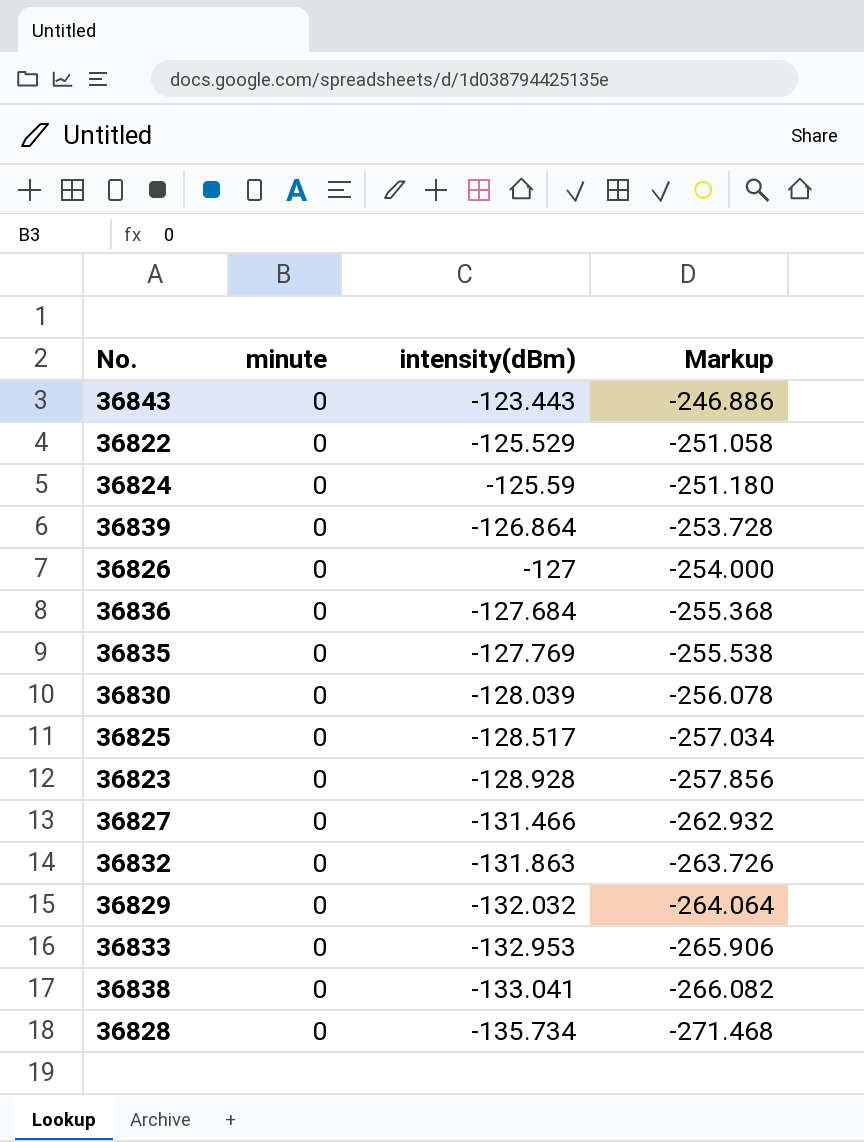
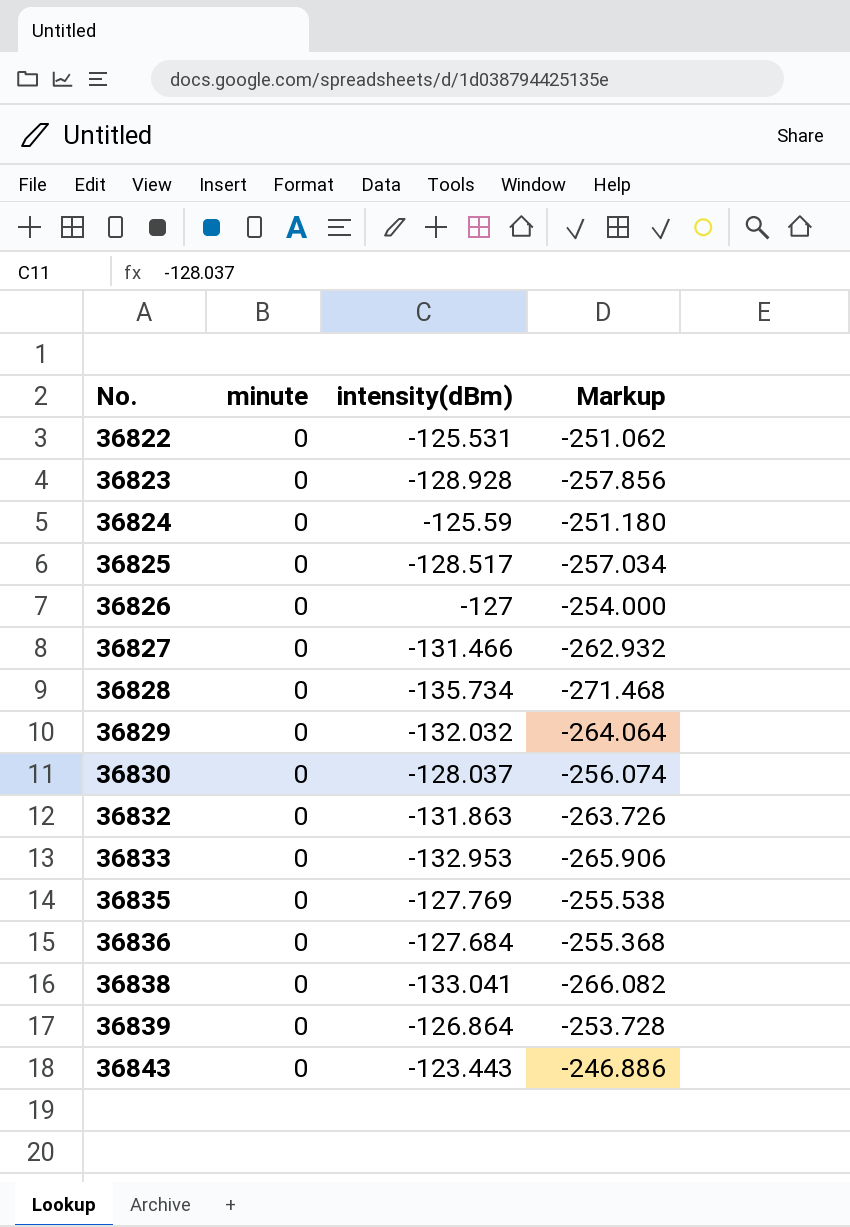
row order: intensity(dBm) descending -> No. ascending
36822 | intensity(dBm): -125.529 -> -125.531
36822 | Markup: -251.058 -> -251.062
36830 | intensity(dBm): -128.039 -> -128.037
36830 | Markup: -256.078 -> -256.074

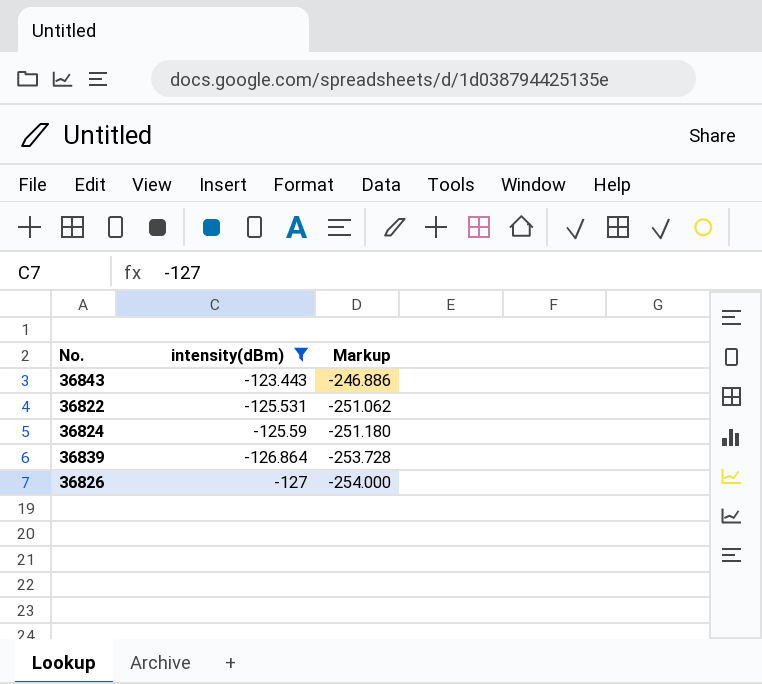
filter: none -> intensity(dBm) >= -127
row order: No. ascending -> intensity(dBm) descending
column minute | position: 2 -> none

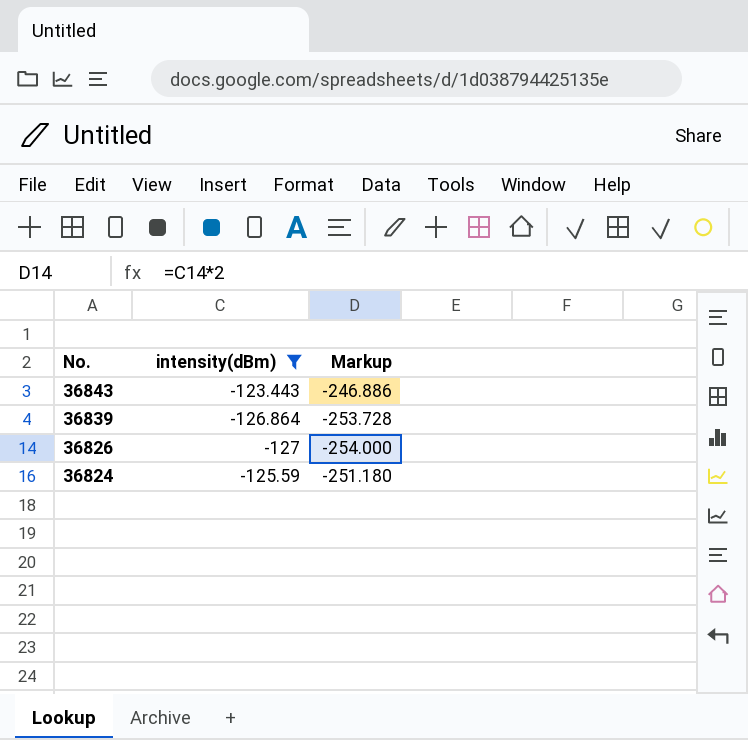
row order: intensity(dBm) descending -> No. descending
row 36822: -125.531 | -251.062 -> none

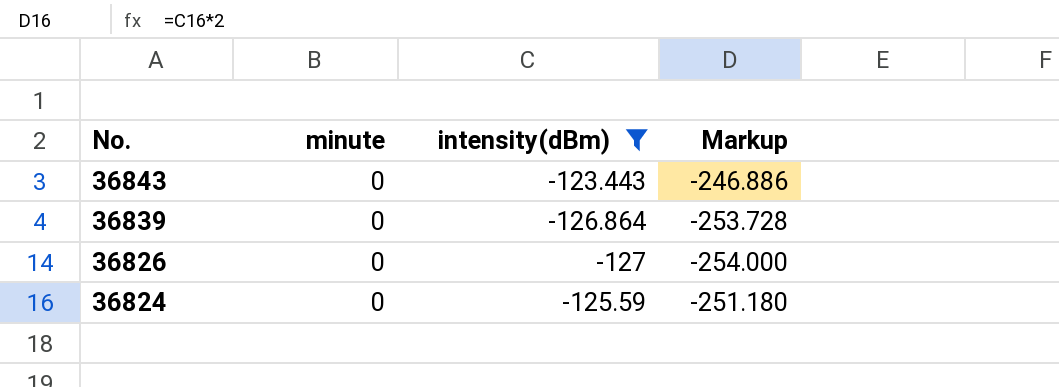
column minute | position: none -> 2

